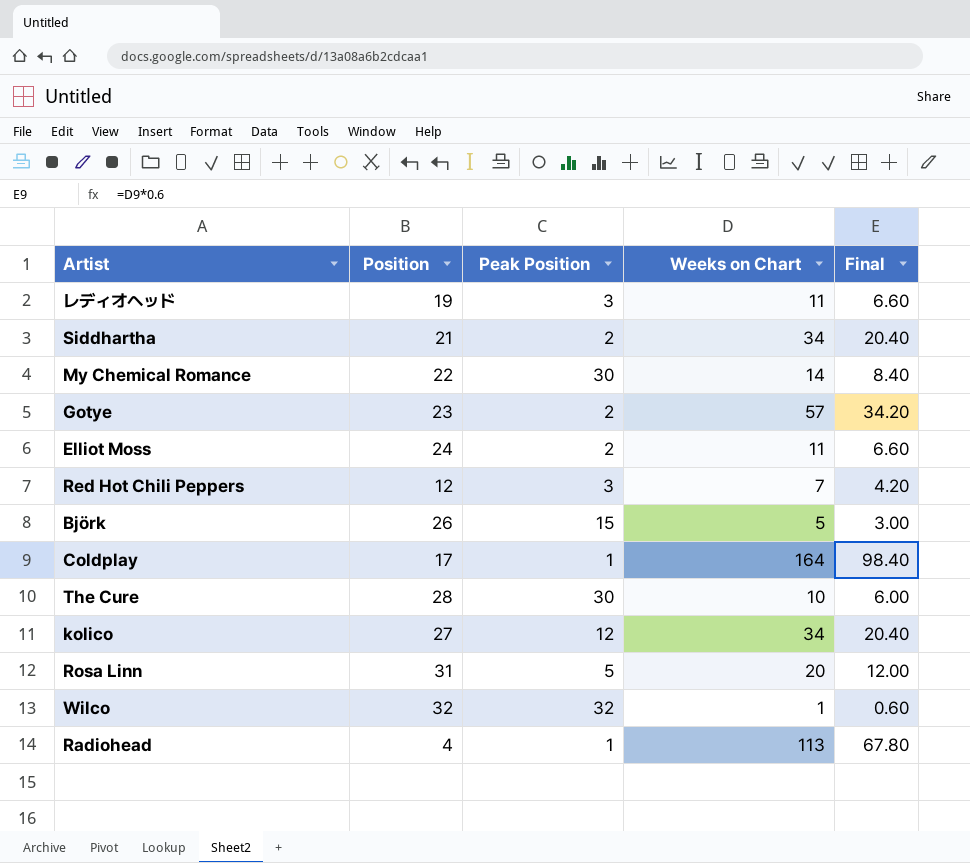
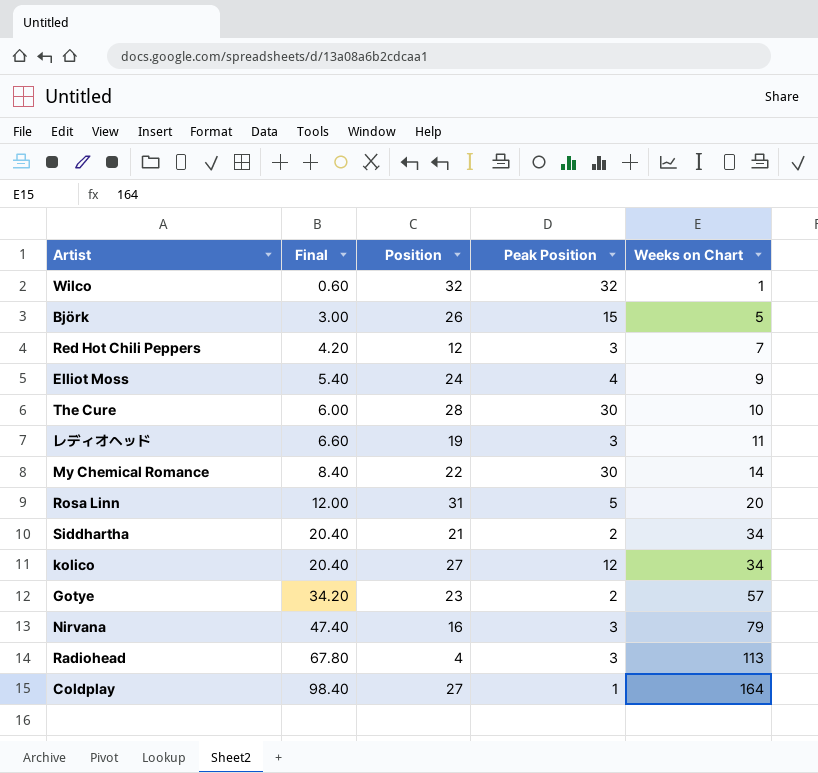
row order: none -> Final ascending
column Final | position: 5 -> 2
Elliot Moss | Final: 6.60 -> 5.40
Elliot Moss | Peak Position: 2 -> 4
Elliot Moss | Weeks on Chart: 11 -> 9
row Nirvana: none -> 47.40 | 16 | 3 | 79
Radiohead | Peak Position: 1 -> 3
Coldplay | Position: 17 -> 27

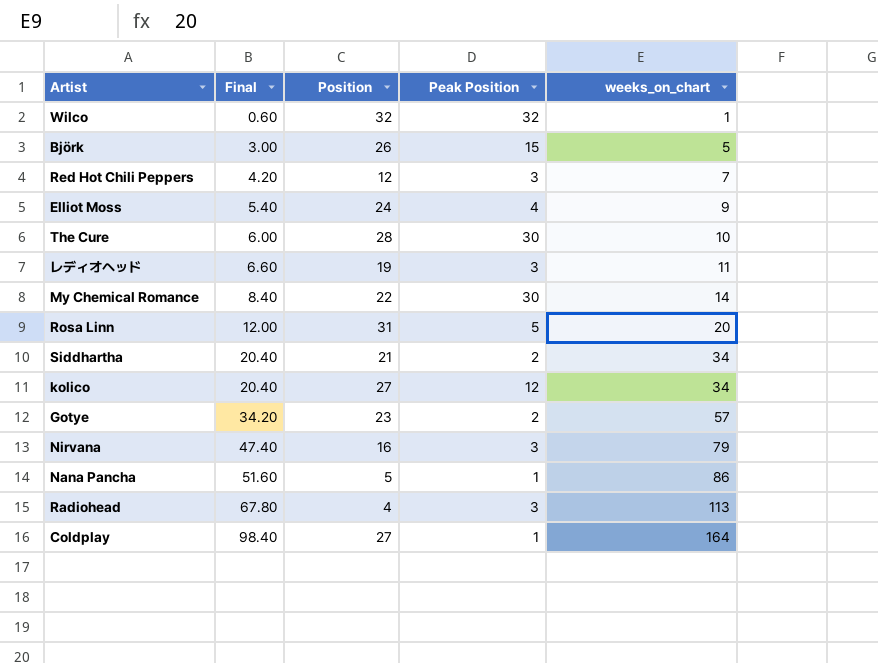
column name: Weeks on Chart -> weeks_on_chart
row Nana Pancha: none -> 51.60 | 5 | 1 | 86

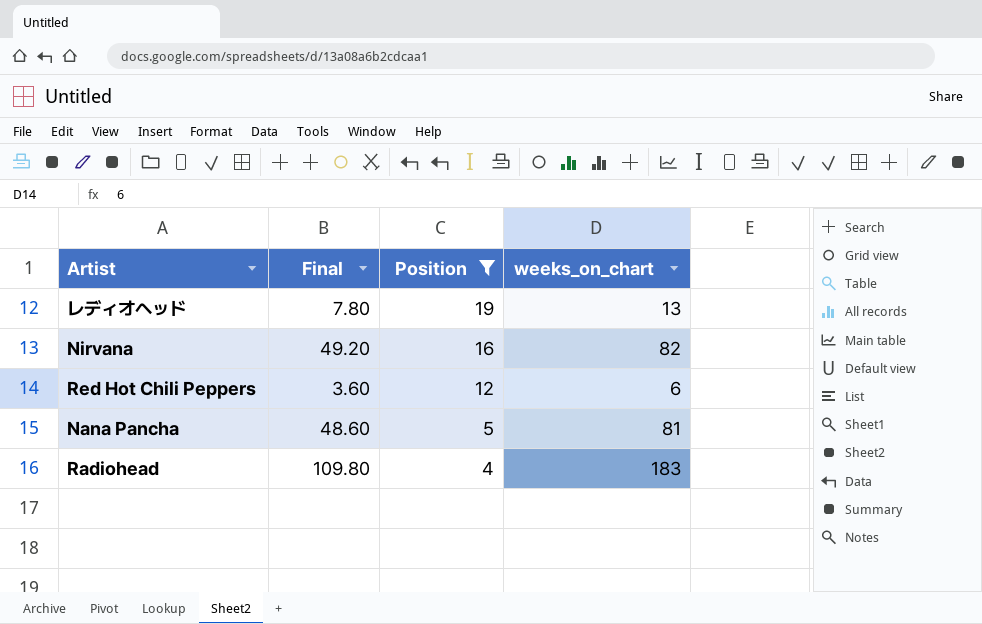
filter: none -> Position <= 19
row order: Final ascending -> Position descending
column Peak Position | position: 4 -> none
レディオヘッド | Final: 6.60 -> 7.80
レディオヘッド | weeks_on_chart: 11 -> 13
Nirvana | Final: 47.40 -> 49.20
Nirvana | weeks_on_chart: 79 -> 82
Red Hot Chili Peppers | Final: 4.20 -> 3.60
Red Hot Chili Peppers | weeks_on_chart: 7 -> 6
Nana Pancha | Final: 51.60 -> 48.60
Nana Pancha | weeks_on_chart: 86 -> 81
Radiohead | Final: 67.80 -> 109.80
Radiohead | weeks_on_chart: 113 -> 183

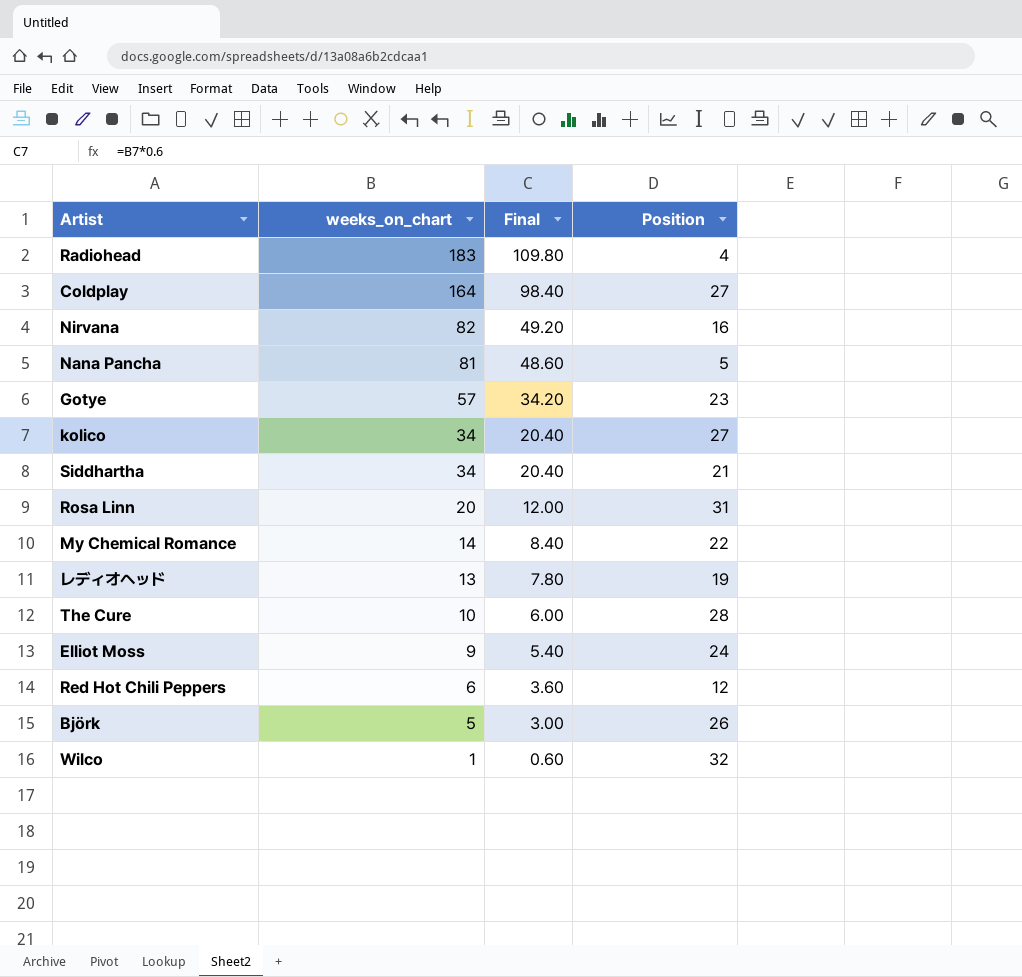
filter: Position <= 19 -> none
row order: Position descending -> weeks_on_chart descending
column weeks_on_chart | position: 4 -> 2

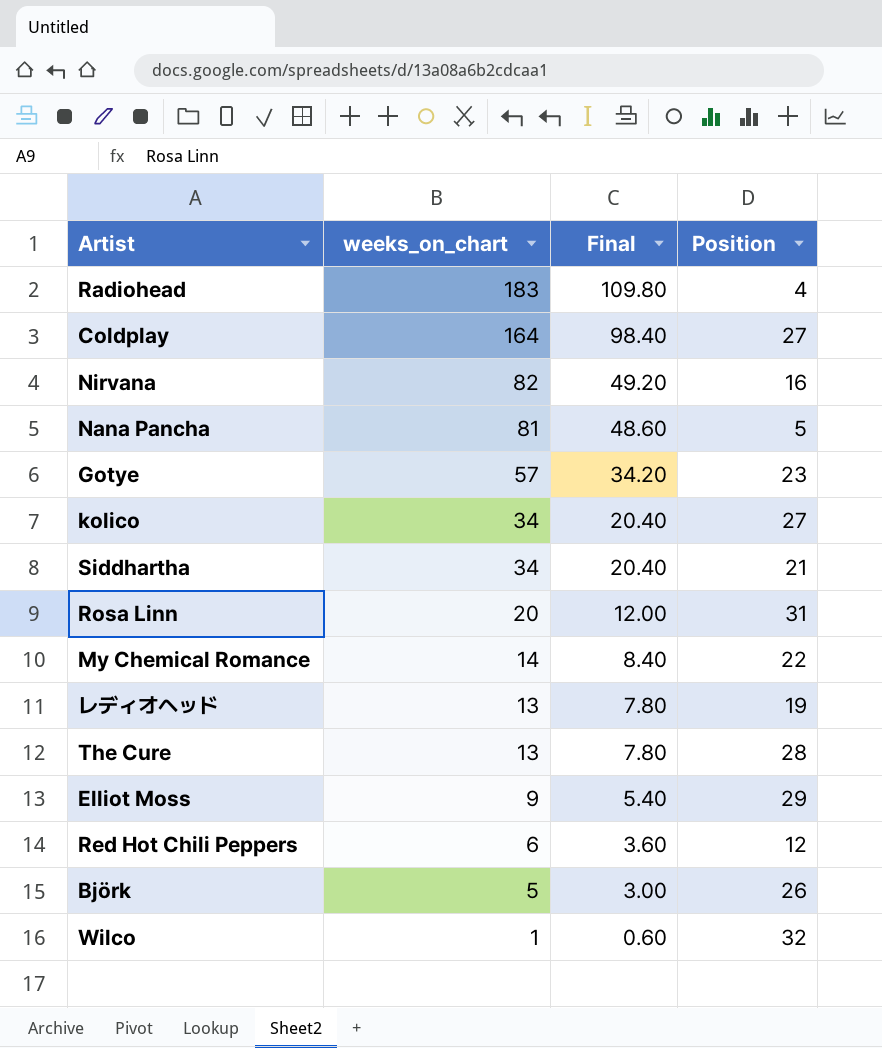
The Cure | weeks_on_chart: 10 -> 13
The Cure | Final: 6.00 -> 7.80
Elliot Moss | Position: 24 -> 29

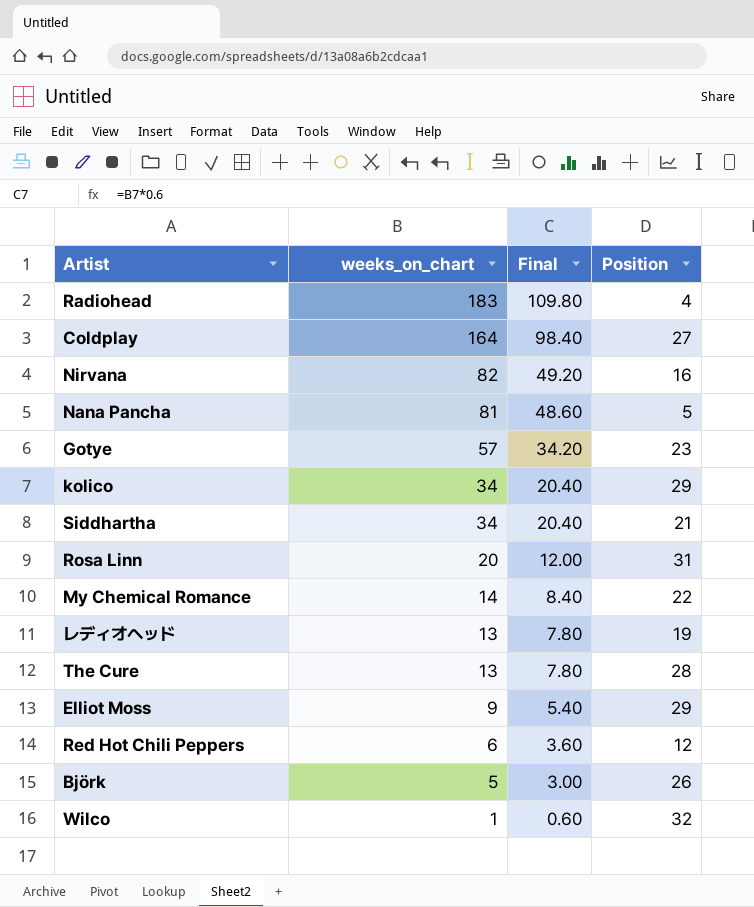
kolico | Position: 27 -> 29

